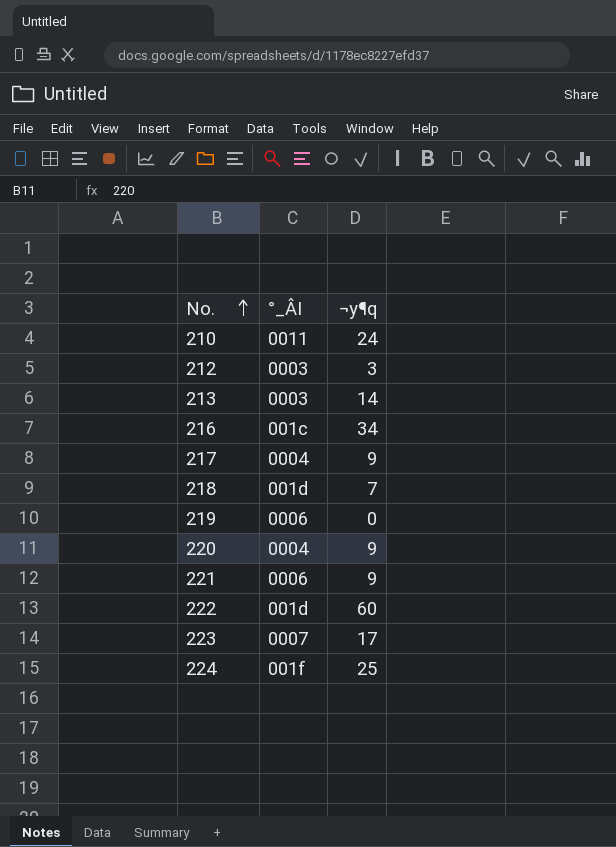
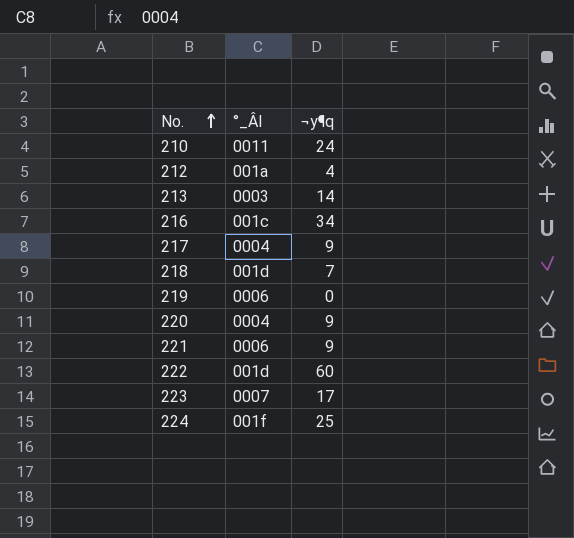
212 | °_ÂI: 0003 -> 001a
212 | ¬y¶q: 3 -> 4

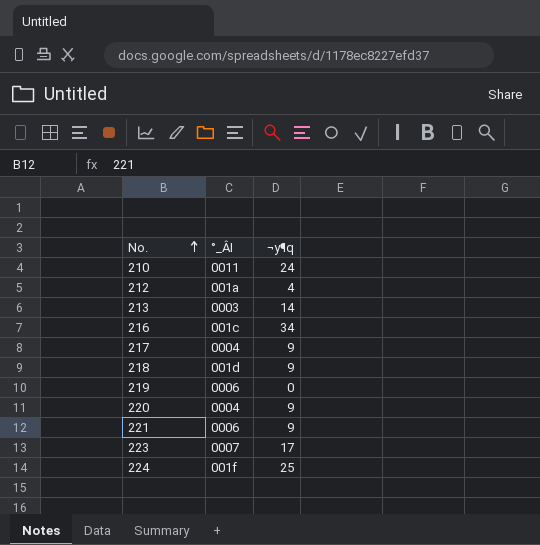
row 222: 001d | 60 -> none
218 | ¬y¶q: 7 -> 9

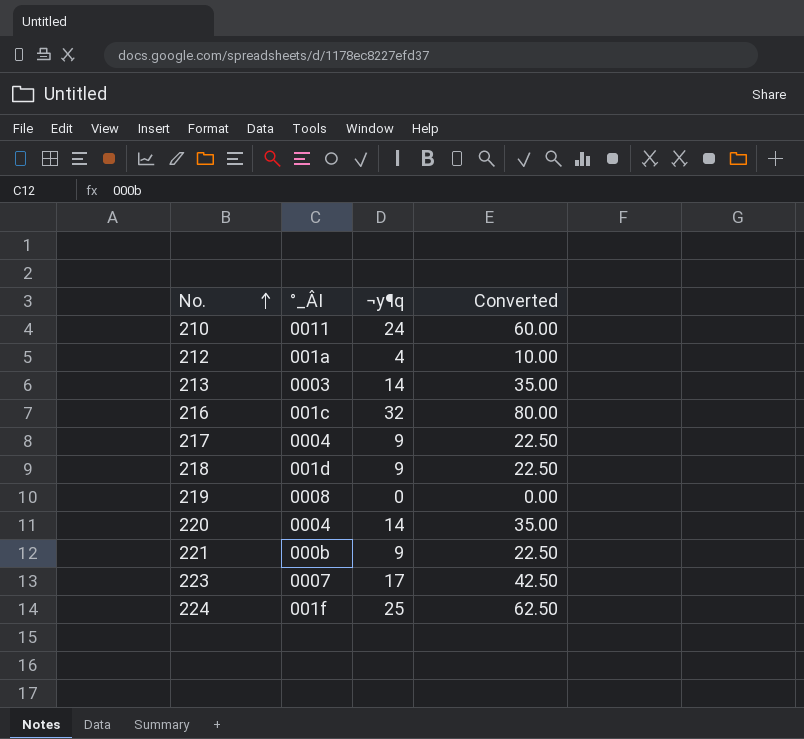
column Converted | formula: none -> [¬y¶q] * 2.5
216 | ¬y¶q: 34 -> 32
219 | °_ÂI: 0006 -> 0008
220 | ¬y¶q: 9 -> 14
221 | °_ÂI: 0006 -> 000b

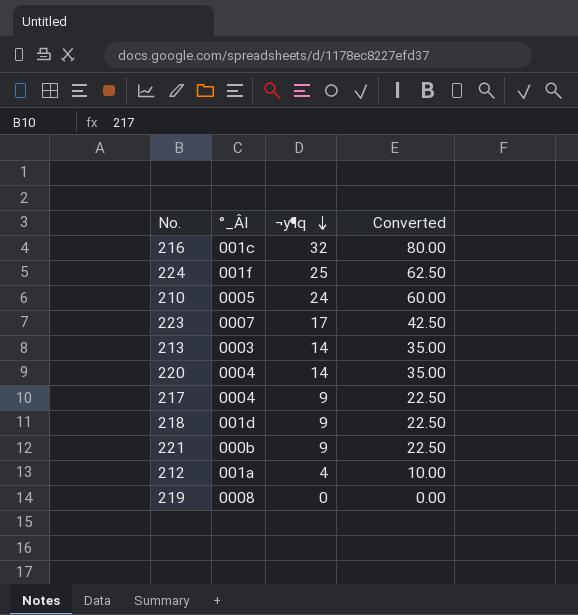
row order: No. ascending -> ¬y¶q descending
210 | °_ÂI: 0011 -> 0005

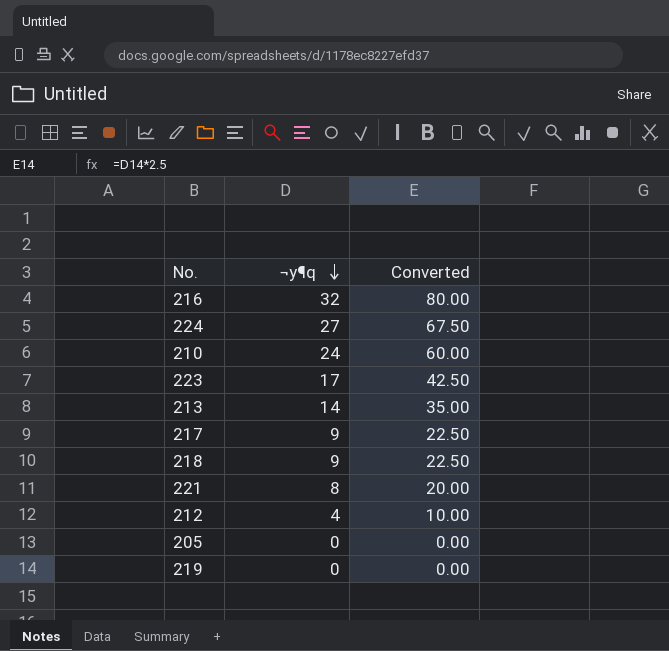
column °_ÂI | position: 2 -> none
row 220: 0004 | 14 | 35.00 -> none
224 | ¬y¶q: 25 -> 27
224 | Converted: 62.50 -> 67.50
221 | ¬y¶q: 9 -> 8
221 | Converted: 22.50 -> 20.00
row 205: none -> 0 | 0.00

